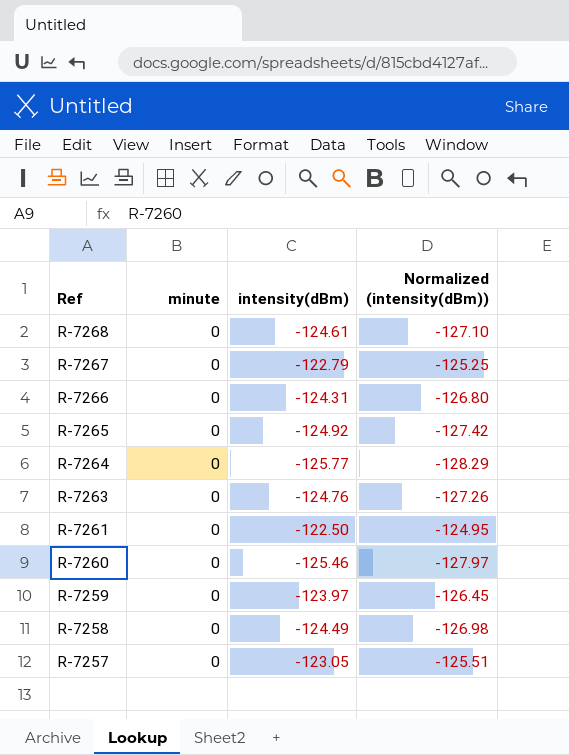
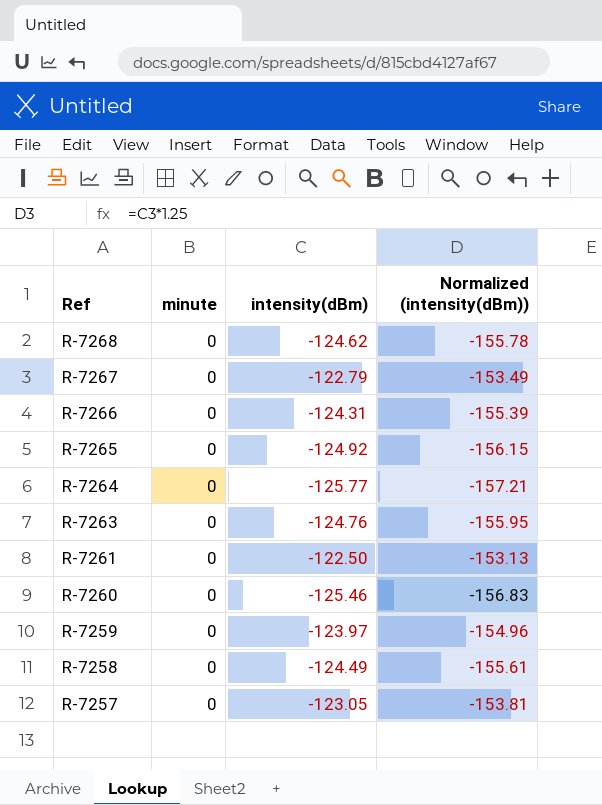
column Normalized (intensity(dBm)) | formula: [intensity(dBm)] * 1.02 -> [intensity(dBm)] * 1.25
R-7268 | intensity(dBm): -124.61 -> -124.62

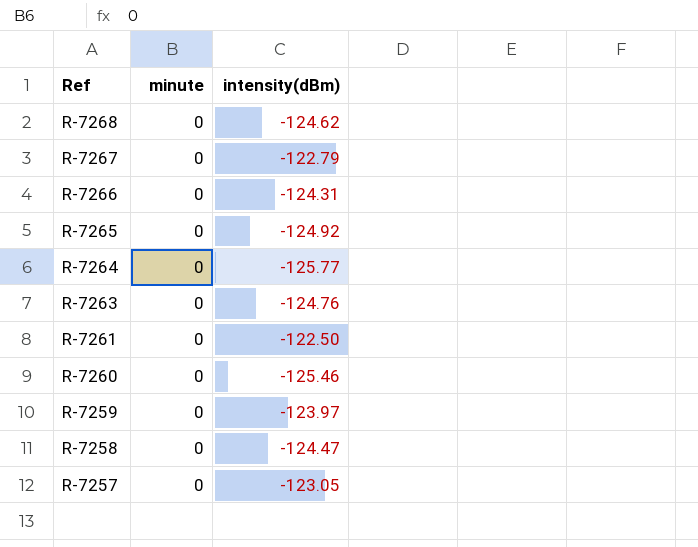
column Normalized (intensity(dBm)) | formula: [intensity(dBm)] * 1.25 -> none
R-7258 | intensity(dBm): -124.49 -> -124.47

